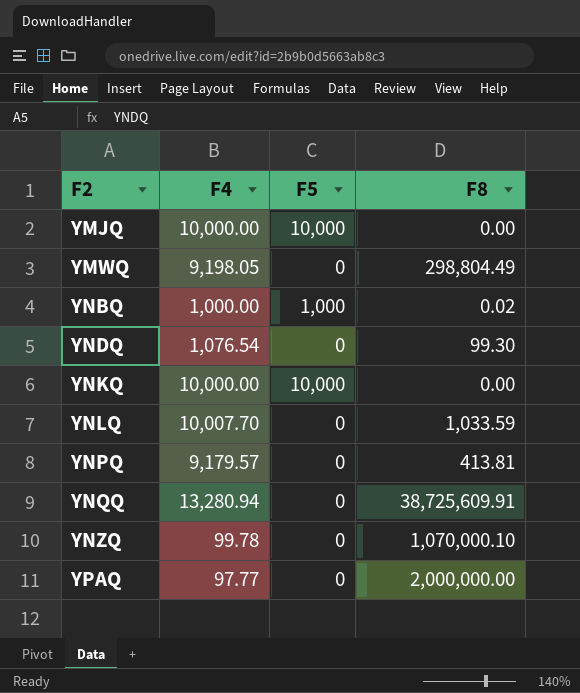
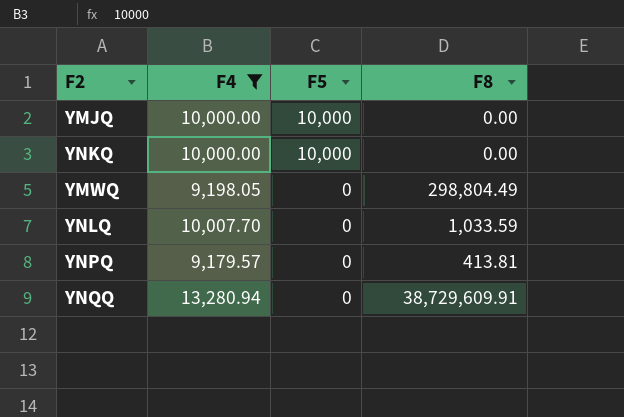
filter: none -> F4 >= 9,179.57
row order: F2 ascending -> F5 descending
YNQQ | F8: 38,725,609.91 -> 38,729,609.91

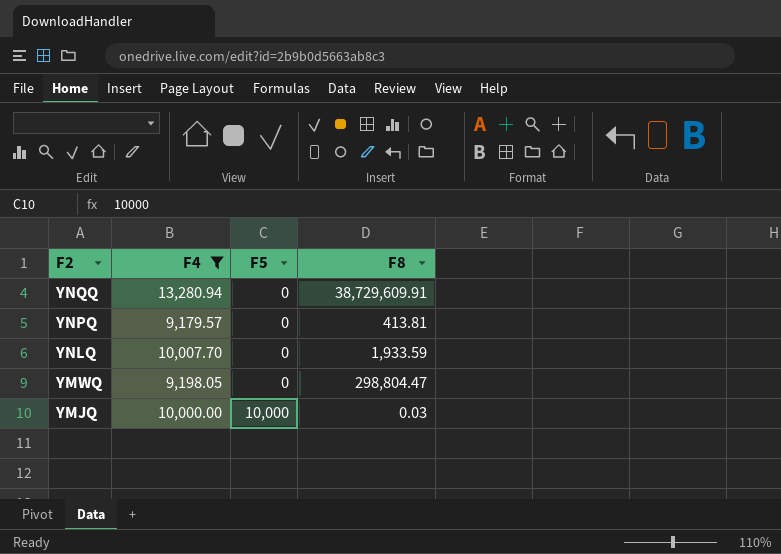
row order: F5 descending -> F2 descending
row YNKQ: 10,000.00 | 10,000 | 0.00 -> none
YNLQ | F8: 1,033.59 -> 1,933.59
YMWQ | F8: 298,804.49 -> 298,804.47
YMJQ | F8: 0.00 -> 0.03

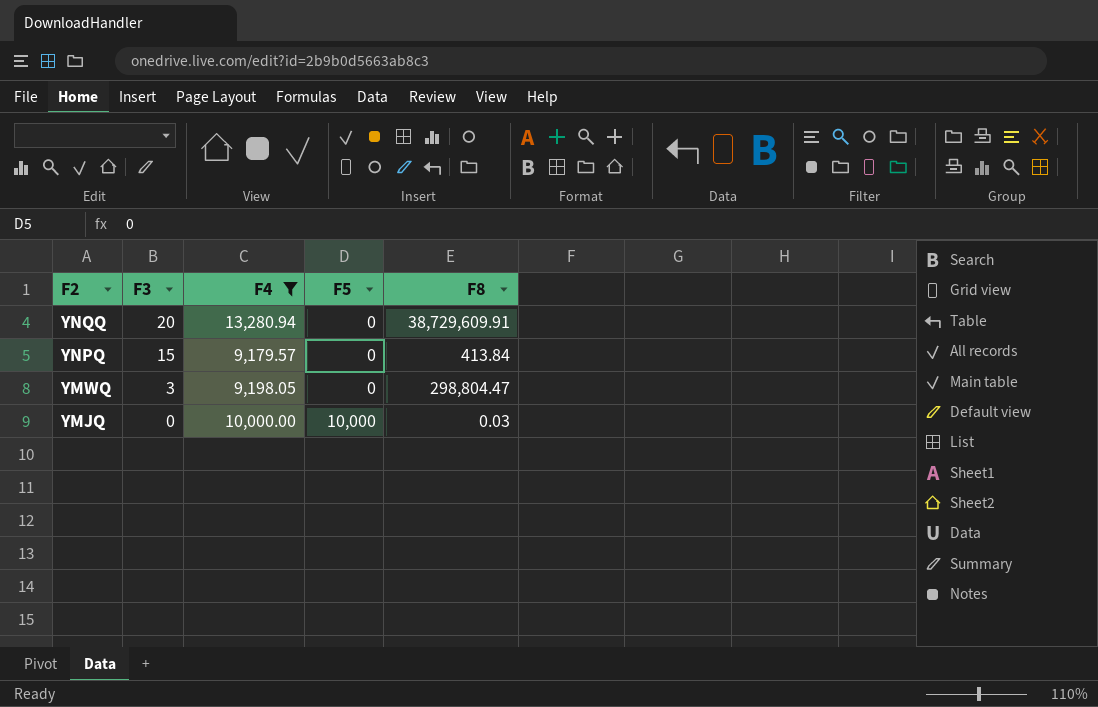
column F3 | position: none -> 2
row YNLQ: 10,007.70 | 0 | 1,933.59 -> none
YNPQ | F8: 413.81 -> 413.84

